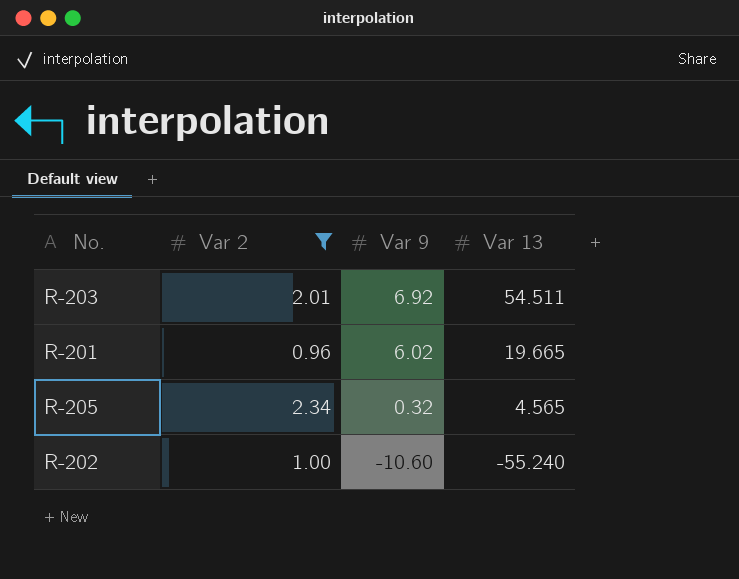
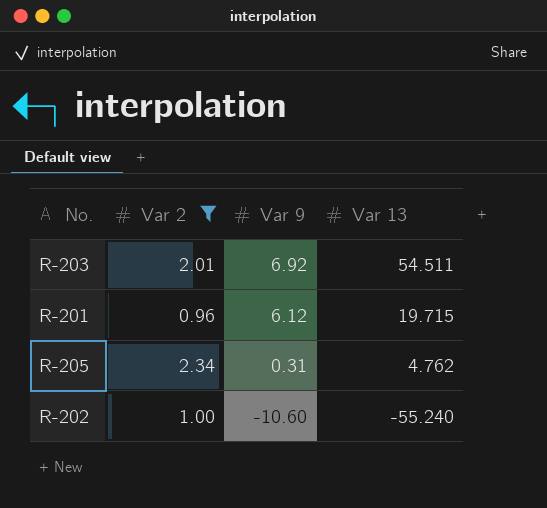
R-201 | Var 9: 6.02 -> 6.12
R-201 | Var 13: 19.665 -> 19.715
R-205 | Var 9: 0.32 -> 0.31
R-205 | Var 13: 4.565 -> 4.762

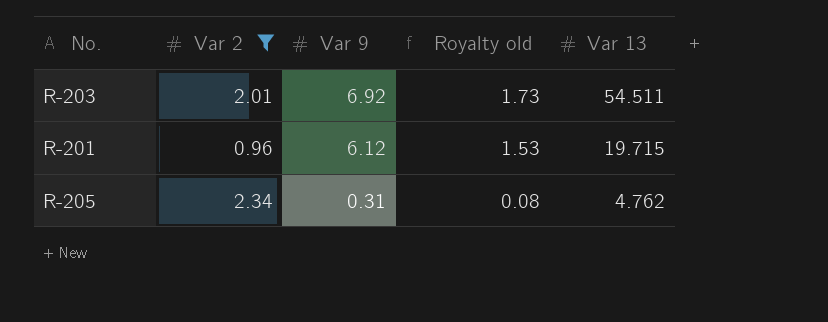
column Royalty old | formula: none -> [Var 9] * 0.25
row R-202: 1.00 | -10.60 | -55.240 -> none

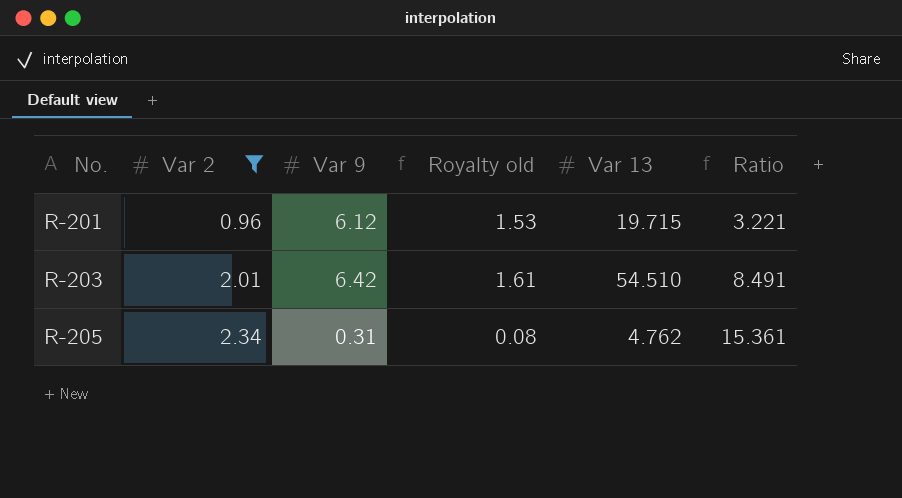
row order: Var 9 descending -> No. ascending
column Ratio | formula: none -> [Var 13] / [Var 9]
R-203 | Var 9: 6.92 -> 6.42
R-203 | Royalty old: 1.73 -> 1.61
R-203 | Var 13: 54.511 -> 54.510

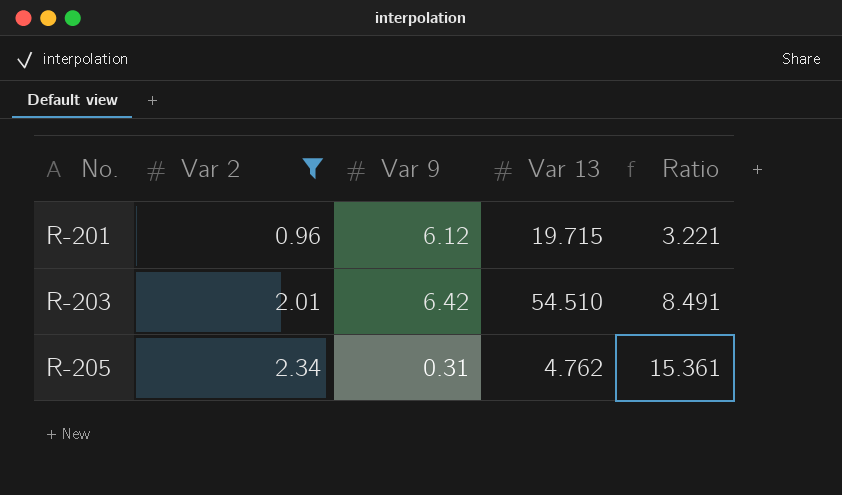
column Royalty old | formula: [Var 9] * 0.25 -> none

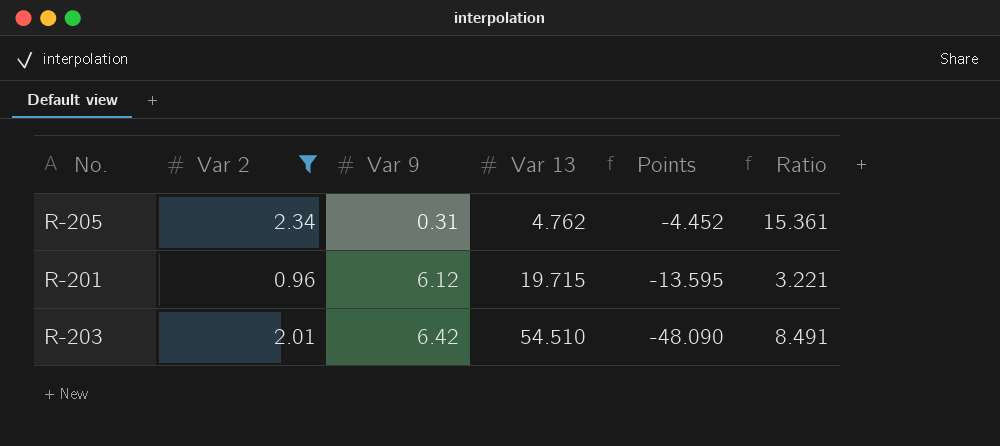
row order: No. ascending -> Var 9 ascending
column Points | formula: none -> [Var 9] - [Var 13]

